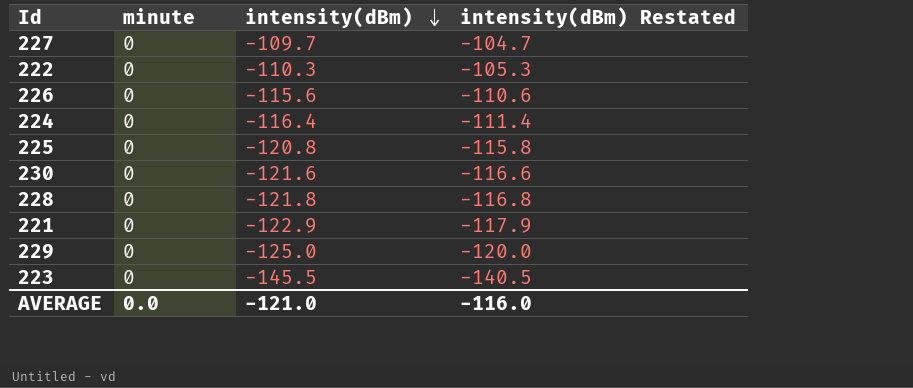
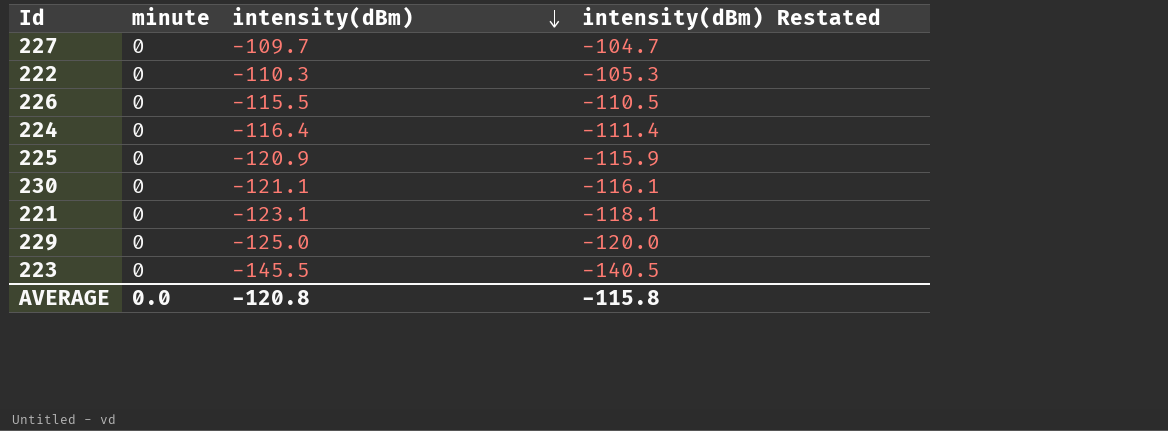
row 228: 0 | -121.8 | -116.8 -> none
226 | intensity(dBm): -115.6 -> -115.5
226 | intensity(dBm) Restated: -110.6 -> -110.5
225 | intensity(dBm): -120.8 -> -120.9
225 | intensity(dBm) Restated: -115.8 -> -115.9
230 | intensity(dBm): -121.6 -> -121.1
230 | intensity(dBm) Restated: -116.6 -> -116.1
221 | intensity(dBm): -122.9 -> -123.1
221 | intensity(dBm) Restated: -117.9 -> -118.1
AVERAGE | intensity(dBm): -121.0 -> -120.8
AVERAGE | intensity(dBm) Restated: -116.0 -> -115.8

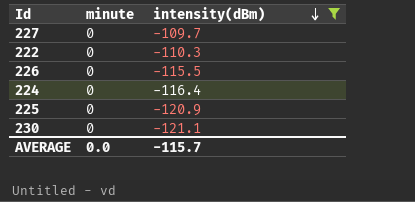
filter: none -> intensity(dBm) >= -121.1
column intensity(dBm) Restated | formula: [intensity(dBm)] + 5 -> none
AVERAGE | intensity(dBm): -120.8 -> -115.7

